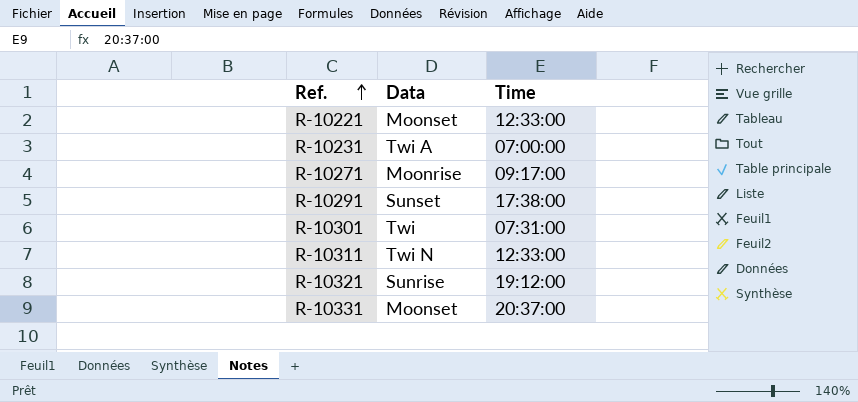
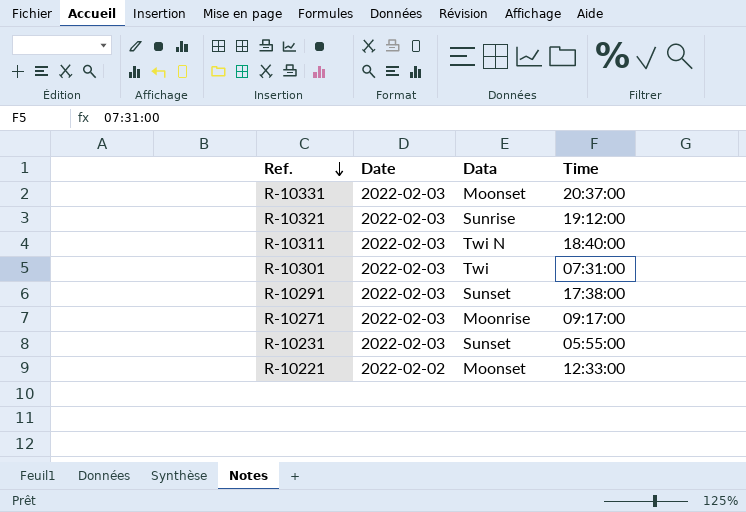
row order: Ref. ascending -> Ref. descending
column Date | position: none -> 2
R-10311 | Time: 12:33:00 -> 18:40:00
R-10231 | Data: Twi A -> Sunset
R-10231 | Time: 07:00:00 -> 05:55:00

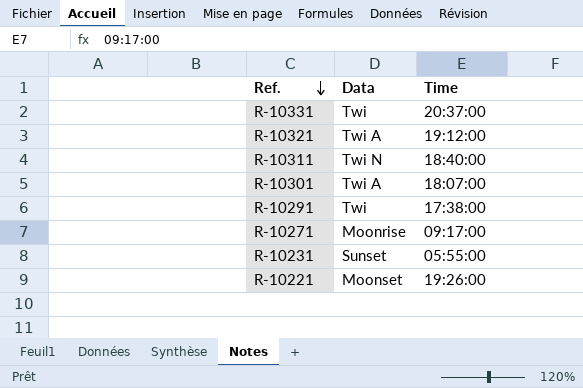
column Date | position: 2 -> none
R-10331 | Data: Moonset -> Twi
R-10321 | Data: Sunrise -> Twi A
R-10301 | Data: Twi -> Twi A
R-10301 | Time: 07:31:00 -> 18:07:00
R-10291 | Data: Sunset -> Twi
R-10221 | Time: 12:33:00 -> 19:26:00

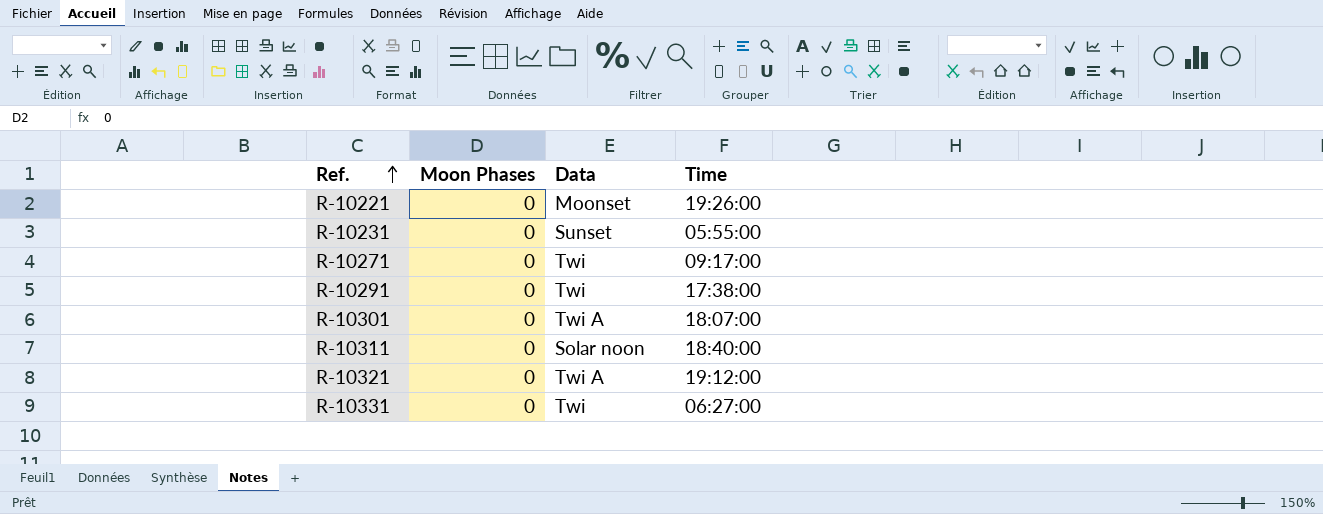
row order: Ref. descending -> Ref. ascending
column Moon Phases | position: none -> 2
R-10271 | Data: Moonrise -> Twi
R-10311 | Data: Twi N -> Solar noon
R-10331 | Time: 20:37:00 -> 06:27:00

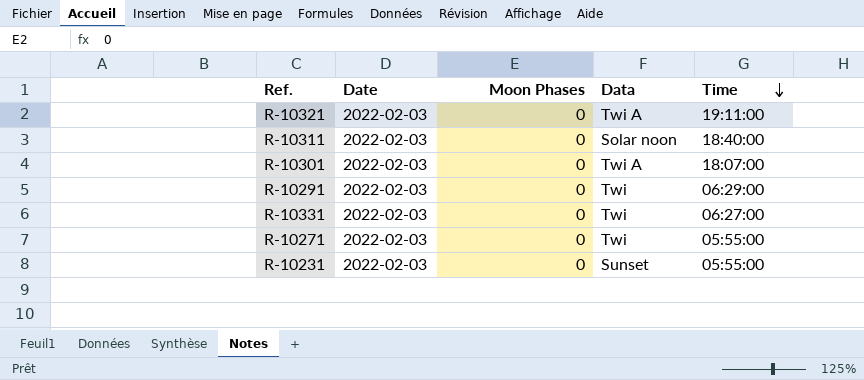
row order: Ref. ascending -> Time descending
column Date | position: none -> 2
row R-10221: 0 | Moonset | 19:26:00 -> none
R-10321 | Time: 19:12:00 -> 19:11:00
R-10291 | Time: 17:38:00 -> 06:29:00
R-10271 | Time: 09:17:00 -> 05:55:00

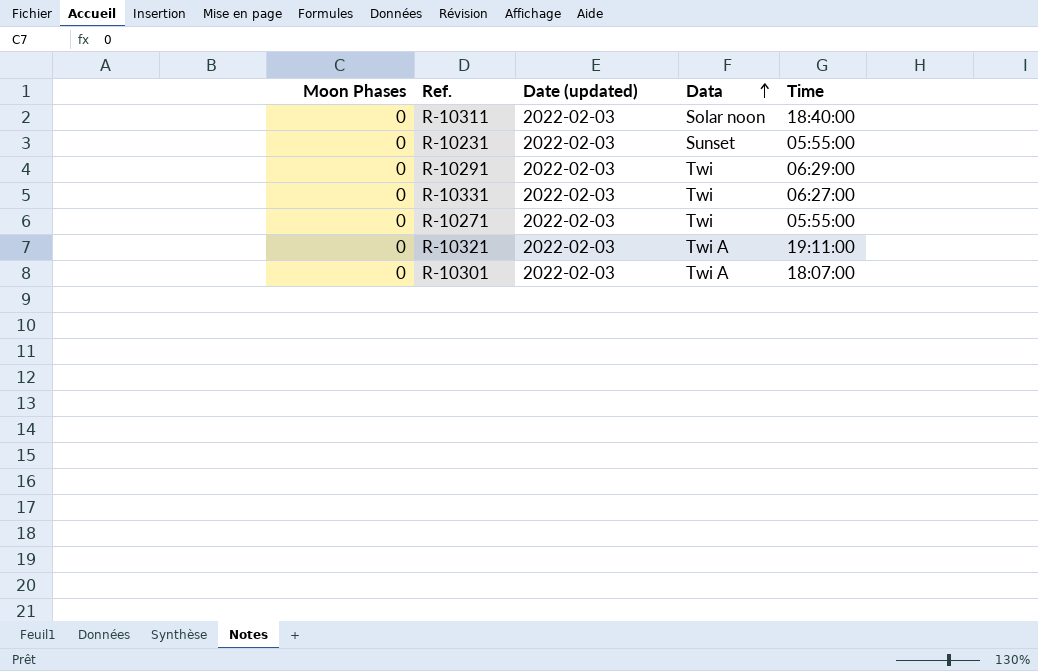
row order: Time descending -> Data ascending
column Moon Phases | position: 3 -> 1
column name: Date -> Date (updated)

